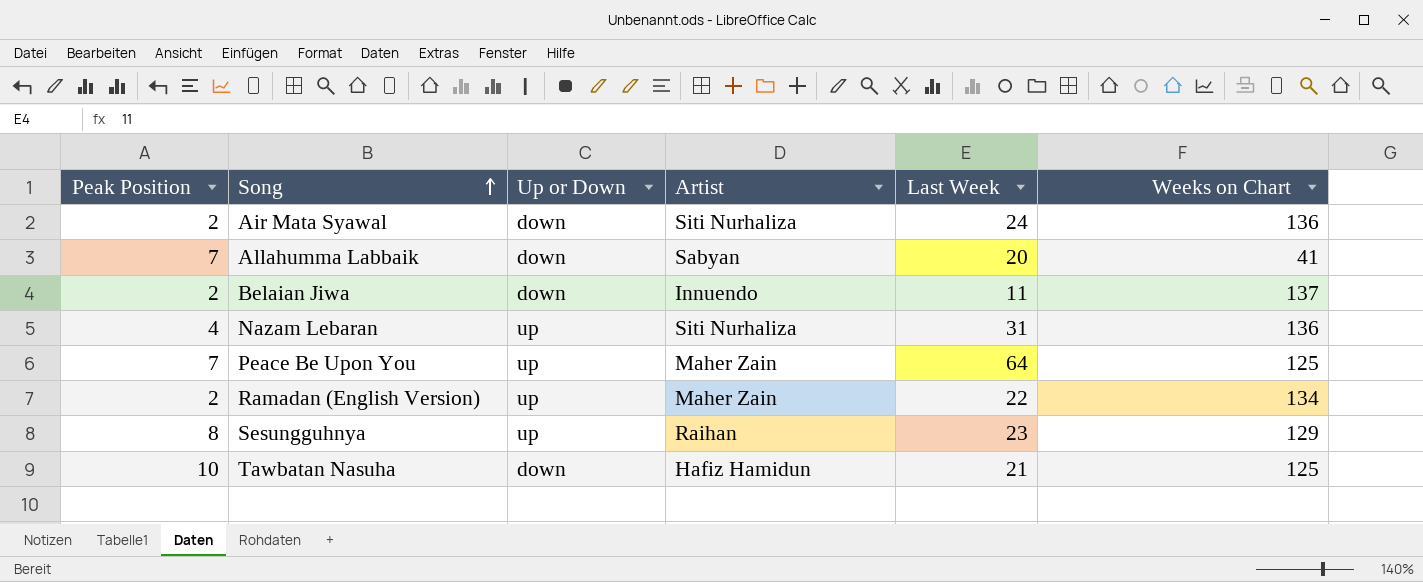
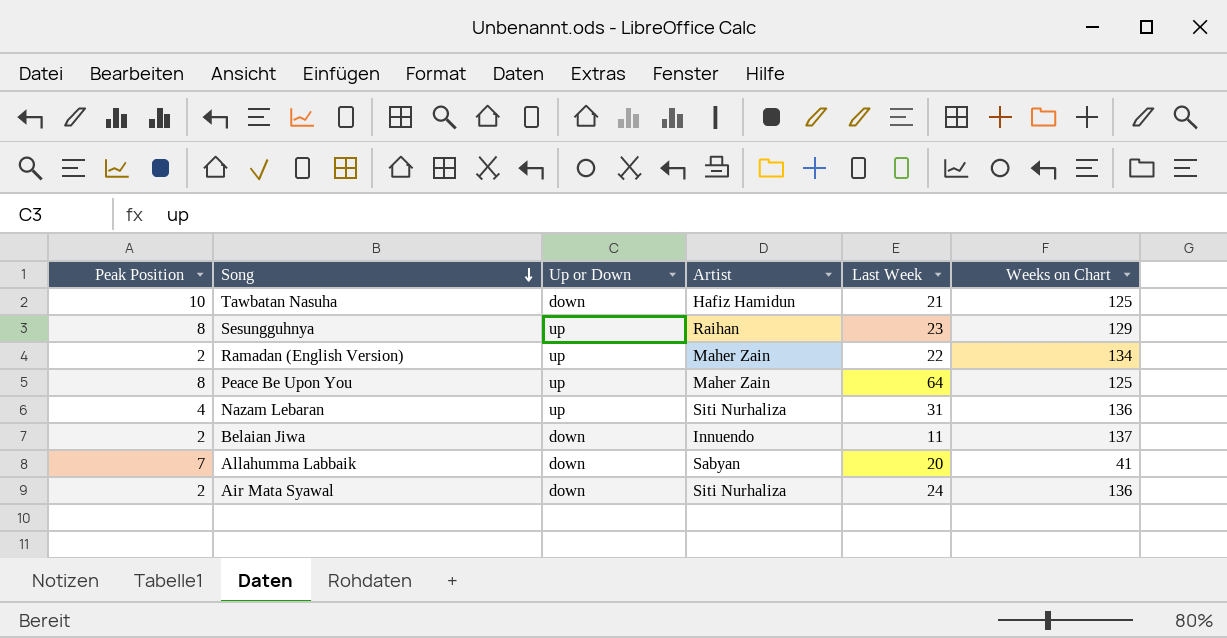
row order: Song ascending -> Song descending
Peace Be Upon You | Peak Position: 7 -> 8

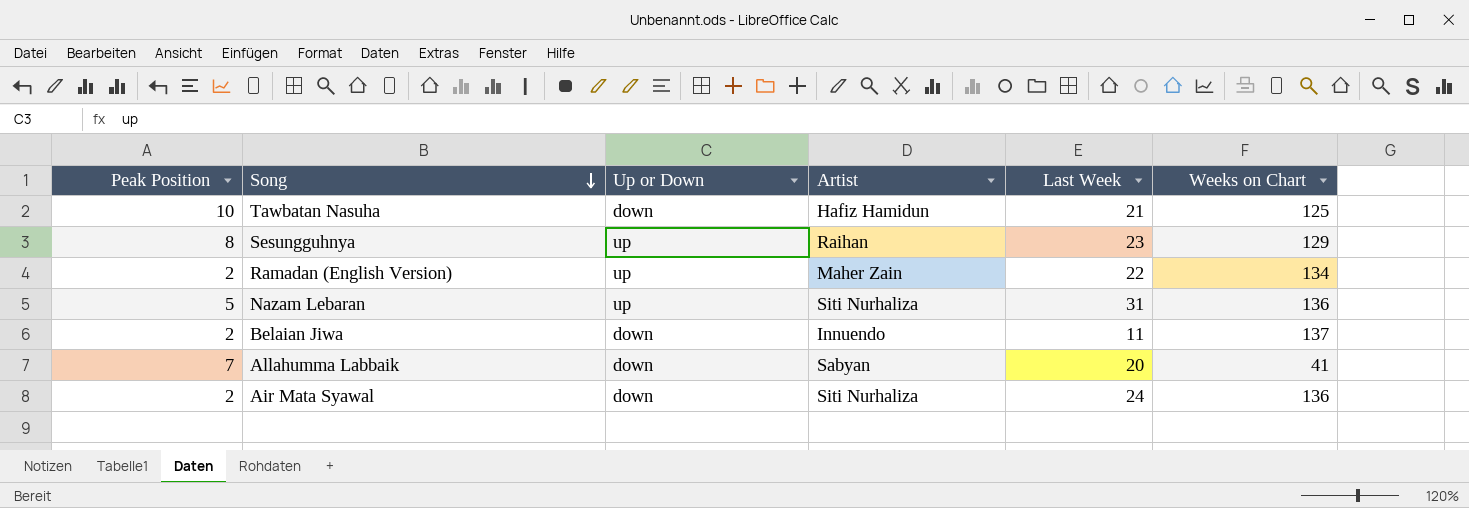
row Peace Be Upon You: 8 | up | Maher Zain | 64 | 125 -> none
Nazam Lebaran | Peak Position: 4 -> 5

